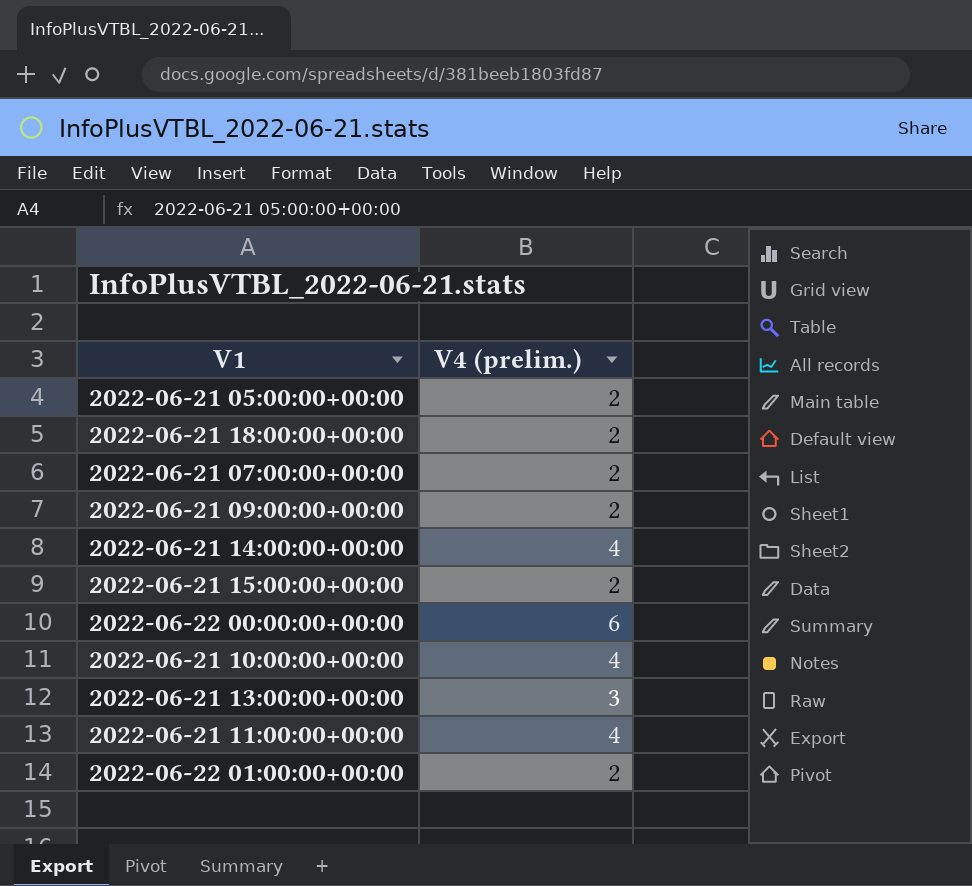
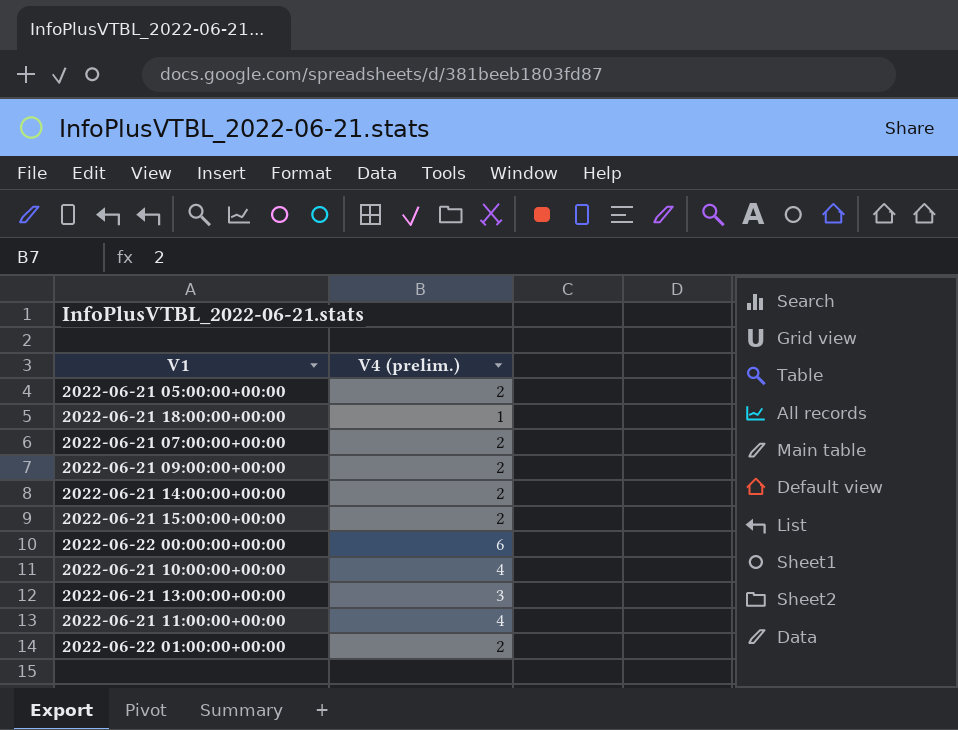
2022-06-21 18:00:00+00:00 | V4 (prelim.): 2 -> 1
2022-06-21 14:00:00+00:00 | V4 (prelim.): 4 -> 2

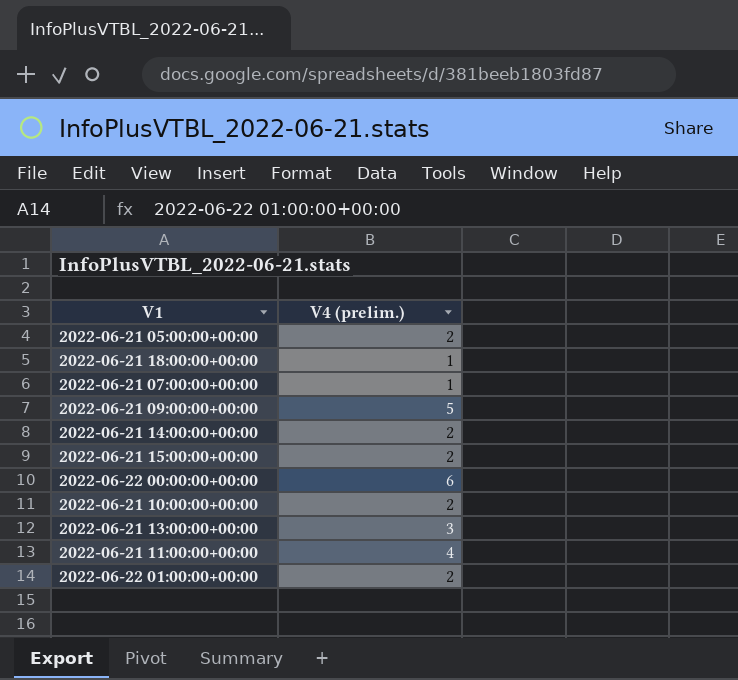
2022-06-21 07:00:00+00:00 | V4 (prelim.): 2 -> 1
2022-06-21 09:00:00+00:00 | V4 (prelim.): 2 -> 5
2022-06-21 10:00:00+00:00 | V4 (prelim.): 4 -> 2

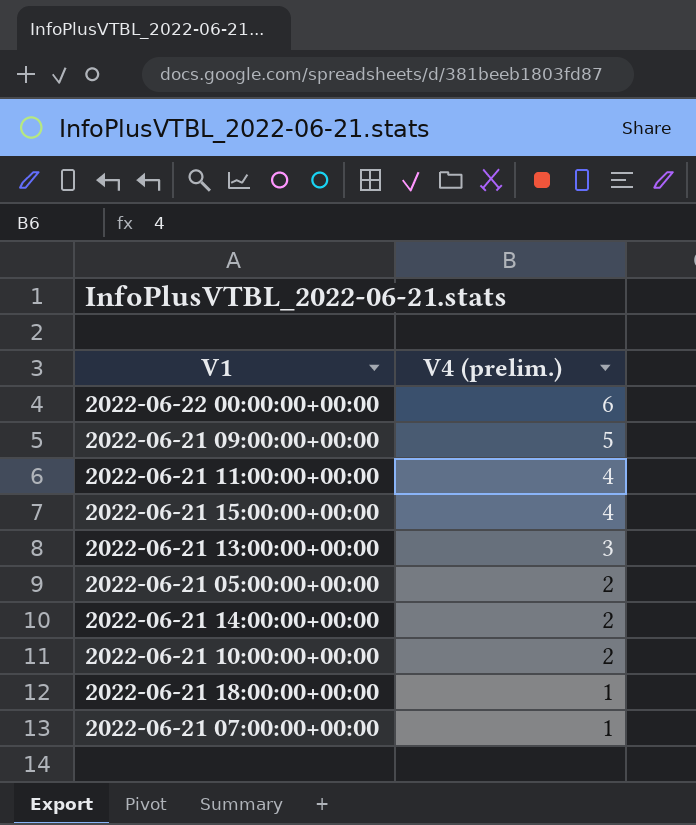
row order: none -> V4 (prelim.) descending
row 2022-06-22 01:00:00+00:00: 2 -> none
2022-06-21 15:00:00+00:00 | V4 (prelim.): 2 -> 4

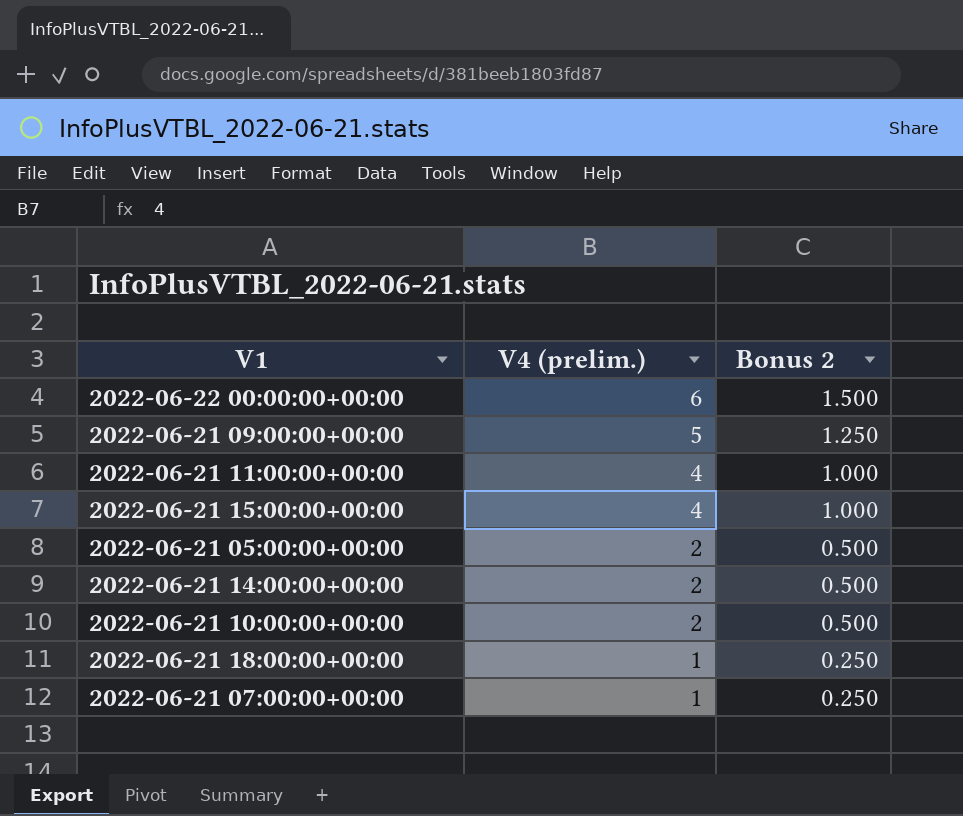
column Bonus 2 | formula: none -> [V4 (prelim.)] * 0.25
row 2022-06-21 13:00:00+00:00: 3 -> none

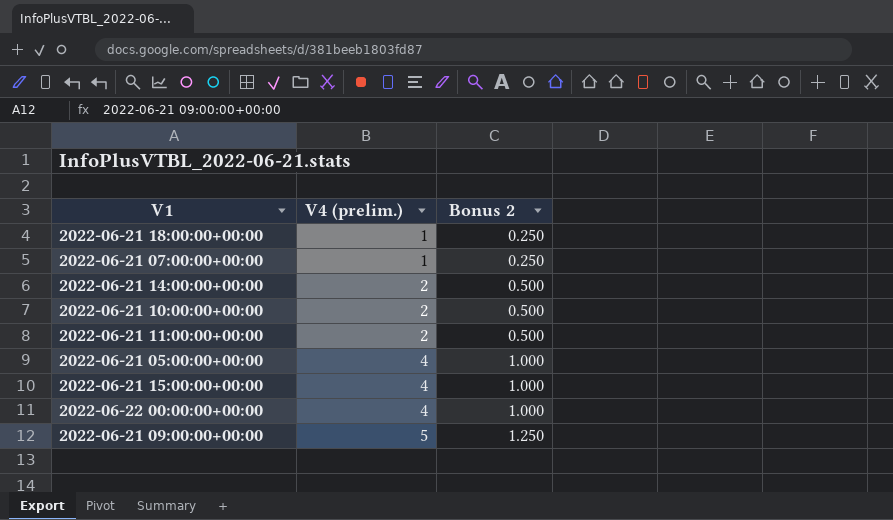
row order: V4 (prelim.) descending -> V4 (prelim.) ascending
2022-06-21 11:00:00+00:00 | V4 (prelim.): 4 -> 2
2022-06-21 11:00:00+00:00 | Bonus 2: 1.000 -> 0.500
2022-06-21 05:00:00+00:00 | V4 (prelim.): 2 -> 4
2022-06-21 05:00:00+00:00 | Bonus 2: 0.500 -> 1.000
2022-06-22 00:00:00+00:00 | V4 (prelim.): 6 -> 4
2022-06-22 00:00:00+00:00 | Bonus 2: 1.500 -> 1.000

